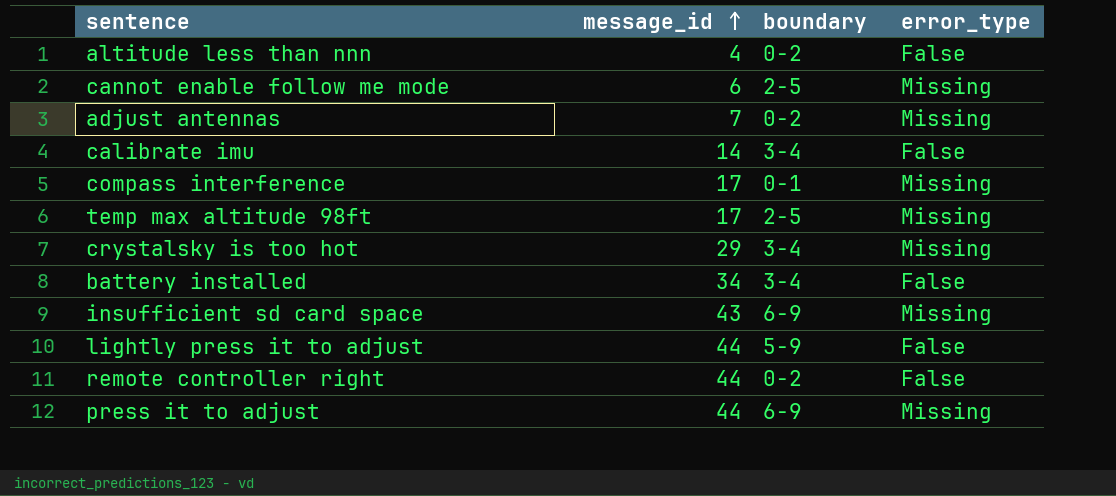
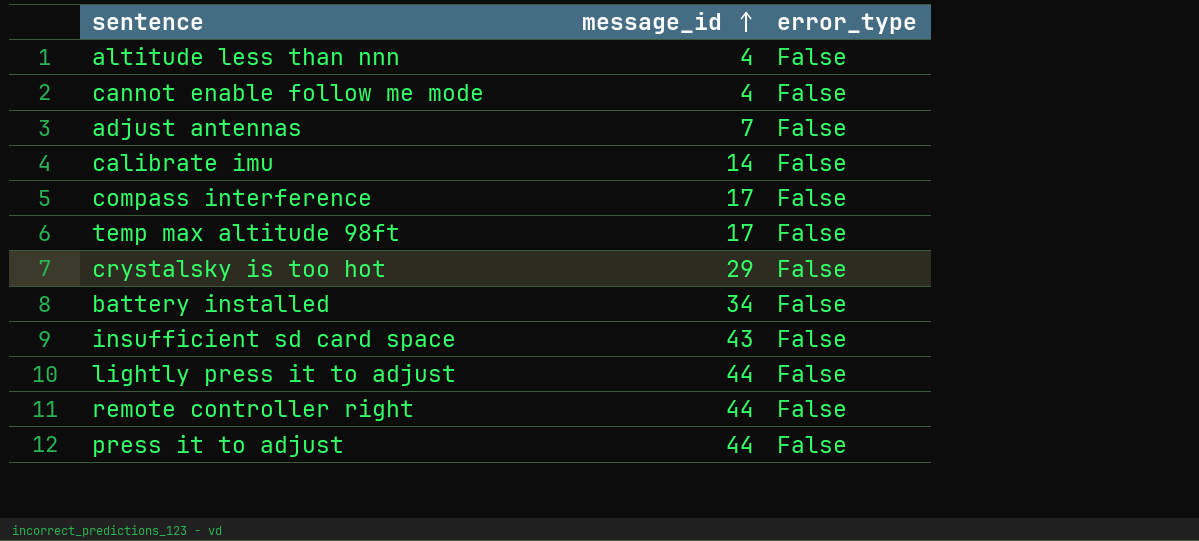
column boundary | position: 3 -> none
cannot enable follow me mode | message_id: 6 -> 4
cannot enable follow me mode | error_type: Missing -> False
adjust antennas | error_type: Missing -> False
compass interference | error_type: Missing -> False
temp max altitude 98ft | error_type: Missing -> False
crystalsky is too hot | error_type: Missing -> False
insufficient sd card space | error_type: Missing -> False
press it to adjust | error_type: Missing -> False

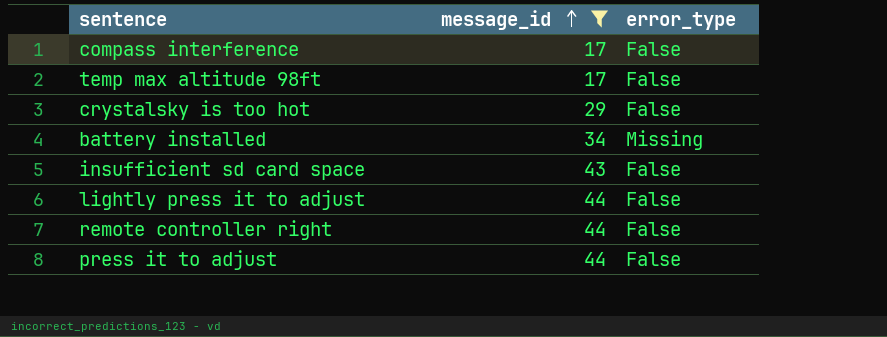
filter: none -> message_id >= 17
battery installed | error_type: False -> Missing

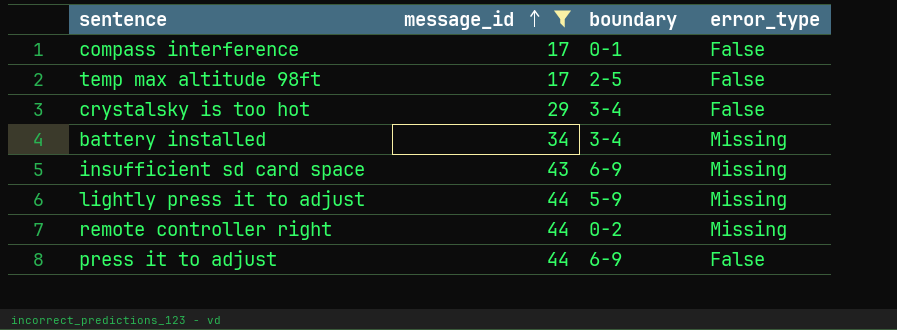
column boundary | position: none -> 3
insufficient sd card space | error_type: False -> Missing
lightly press it to adjust | error_type: False -> Missing
remote controller right | error_type: False -> Missing

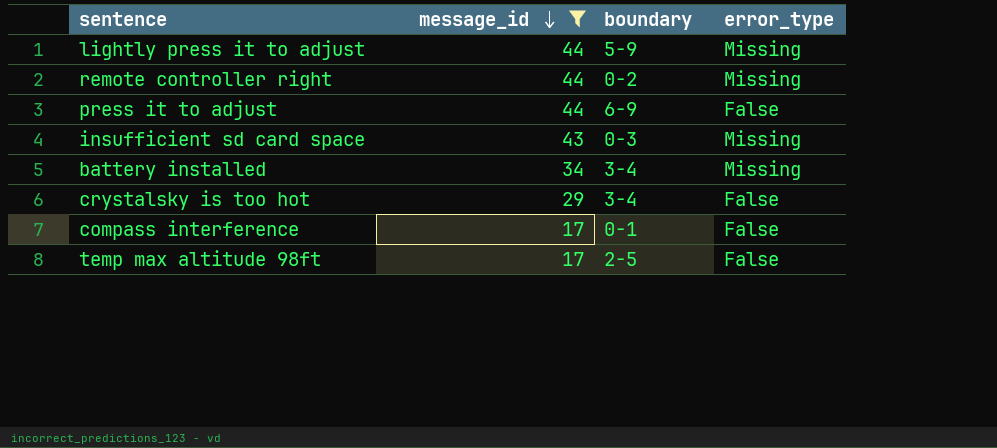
row order: message_id ascending -> message_id descending
insufficient sd card space | boundary: 6-9 -> 0-3

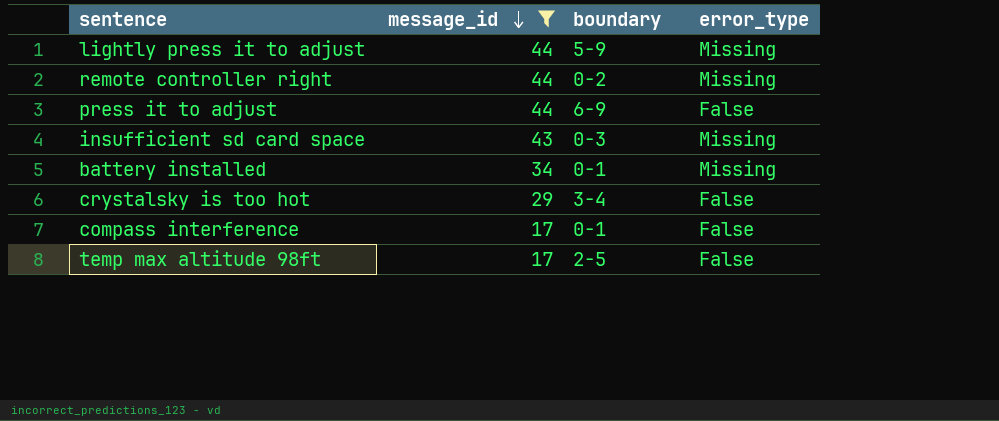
battery installed | boundary: 3-4 -> 0-1

